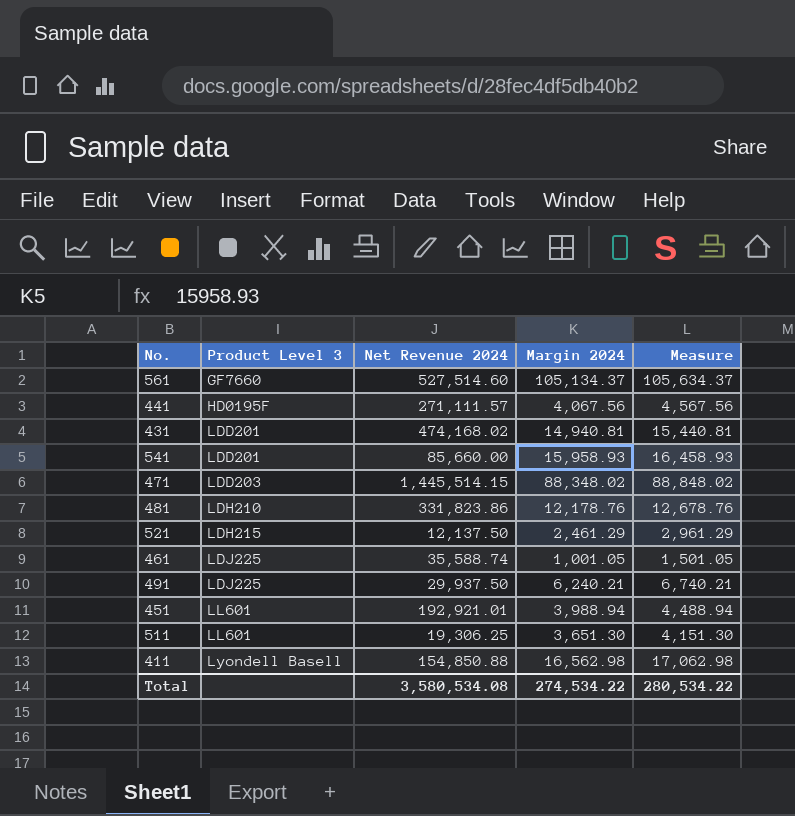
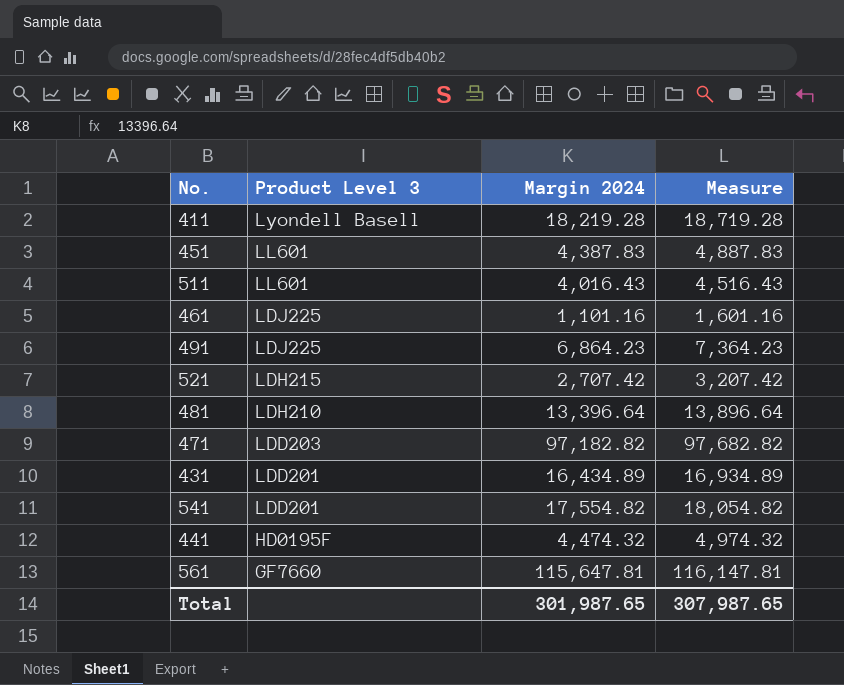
row order: Product Level 3 ascending -> Product Level 3 descending
column Net Revenue 2024 | position: 3 -> none
411 | Margin 2024: 16,562.98 -> 18,219.28
411 | Measure: 17,062.98 -> 18,719.28
451 | Margin 2024: 3,988.94 -> 4,387.83
451 | Measure: 4,488.94 -> 4,887.83
511 | Margin 2024: 3,651.30 -> 4,016.43
511 | Measure: 4,151.30 -> 4,516.43
461 | Margin 2024: 1,001.05 -> 1,101.16
461 | Measure: 1,501.05 -> 1,601.16
491 | Margin 2024: 6,240.21 -> 6,864.23
491 | Measure: 6,740.21 -> 7,364.23
521 | Margin 2024: 2,461.29 -> 2,707.42
521 | Measure: 2,961.29 -> 3,207.42
481 | Margin 2024: 12,178.76 -> 13,396.64
481 | Measure: 12,678.76 -> 13,896.64
471 | Margin 2024: 88,348.02 -> 97,182.82
471 | Measure: 88,848.02 -> 97,682.82
431 | Margin 2024: 14,940.81 -> 16,434.89
431 | Measure: 15,440.81 -> 16,934.89
541 | Margin 2024: 15,958.93 -> 17,554.82
541 | Measure: 16,458.93 -> 18,054.82
441 | Margin 2024: 4,067.56 -> 4,474.32
441 | Measure: 4,567.56 -> 4,974.32
561 | Margin 2024: 105,134.37 -> 115,647.81
561 | Measure: 105,634.37 -> 116,147.81
Total | Margin 2024: 274,534.22 -> 301,987.65
Total | Measure: 280,534.22 -> 307,987.65

